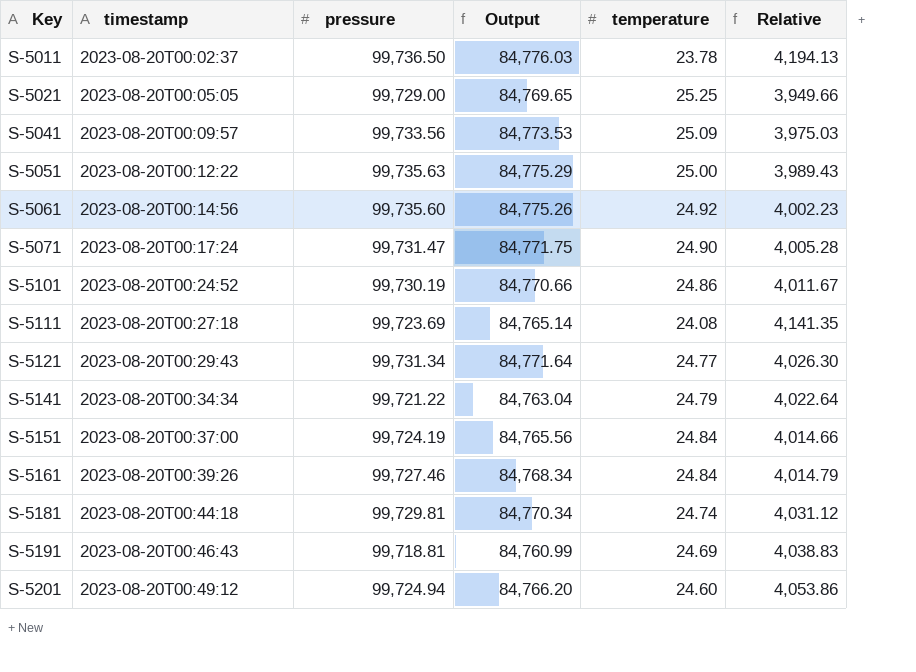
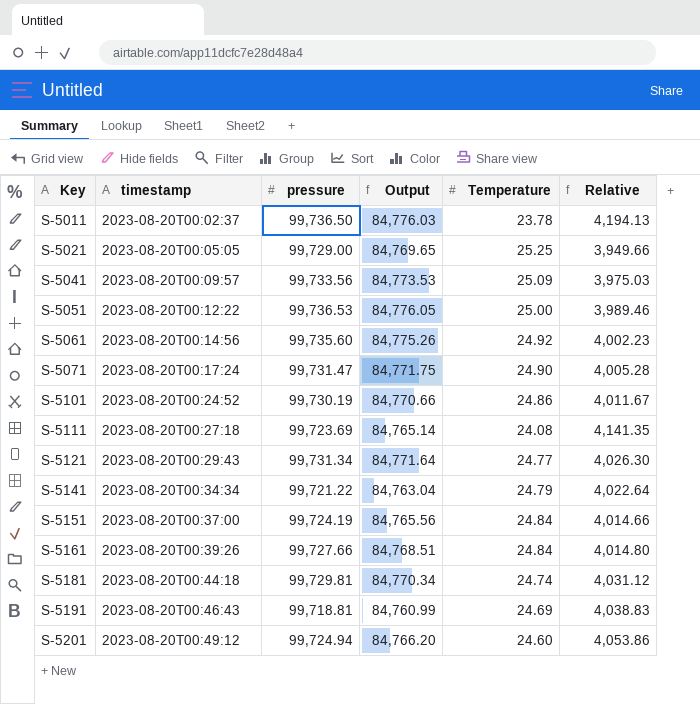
column name: temperature -> Temperature
S-5051 | pressure: 99,735.63 -> 99,736.53
S-5051 | Output: 84,775.29 -> 84,776.05
S-5051 | Relative: 3,989.43 -> 3,989.46
S-5161 | pressure: 99,727.46 -> 99,727.66
S-5161 | Output: 84,768.34 -> 84,768.51
S-5161 | Relative: 4,014.79 -> 4,014.80

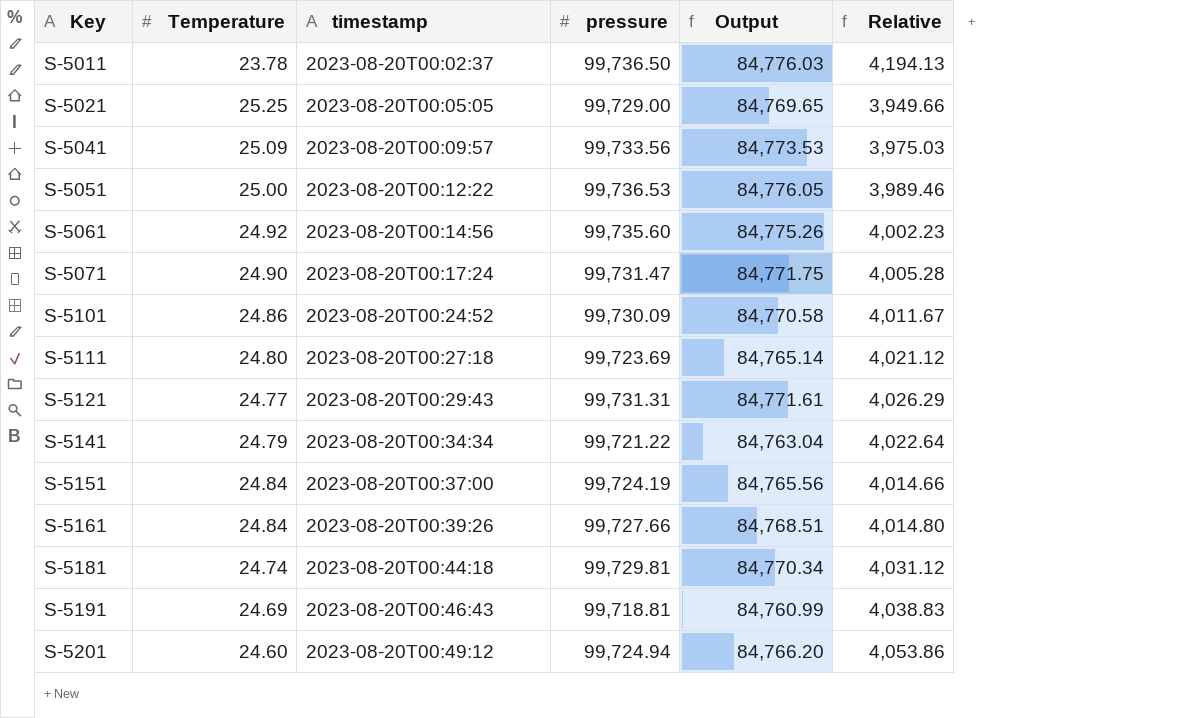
column Temperature | position: 5 -> 2
S-5101 | pressure: 99,730.19 -> 99,730.09
S-5101 | Output: 84,770.66 -> 84,770.58
S-5111 | Temperature: 24.08 -> 24.80
S-5111 | Relative: 4,141.35 -> 4,021.12
S-5121 | pressure: 99,731.34 -> 99,731.31
S-5121 | Output: 84,771.64 -> 84,771.61
S-5121 | Relative: 4,026.30 -> 4,026.29

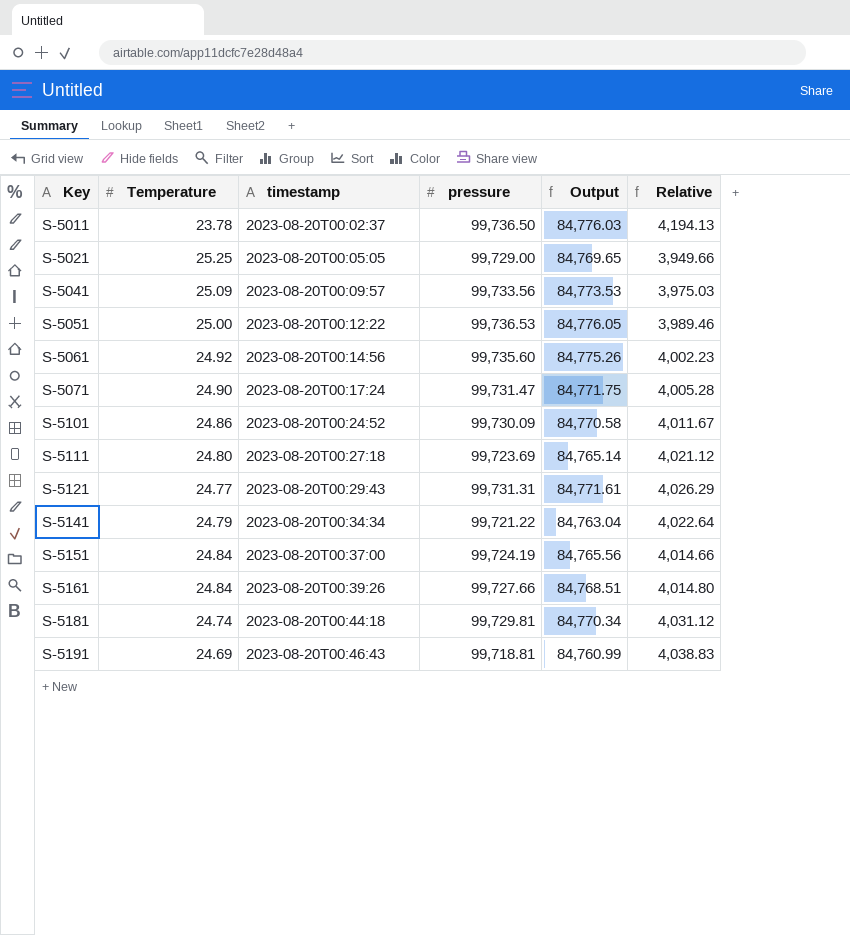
row S-5201: 24.60 | 2023-08-20T00:49:12 | 99,724.94 | 84,766.20 | 4,053.86 -> none

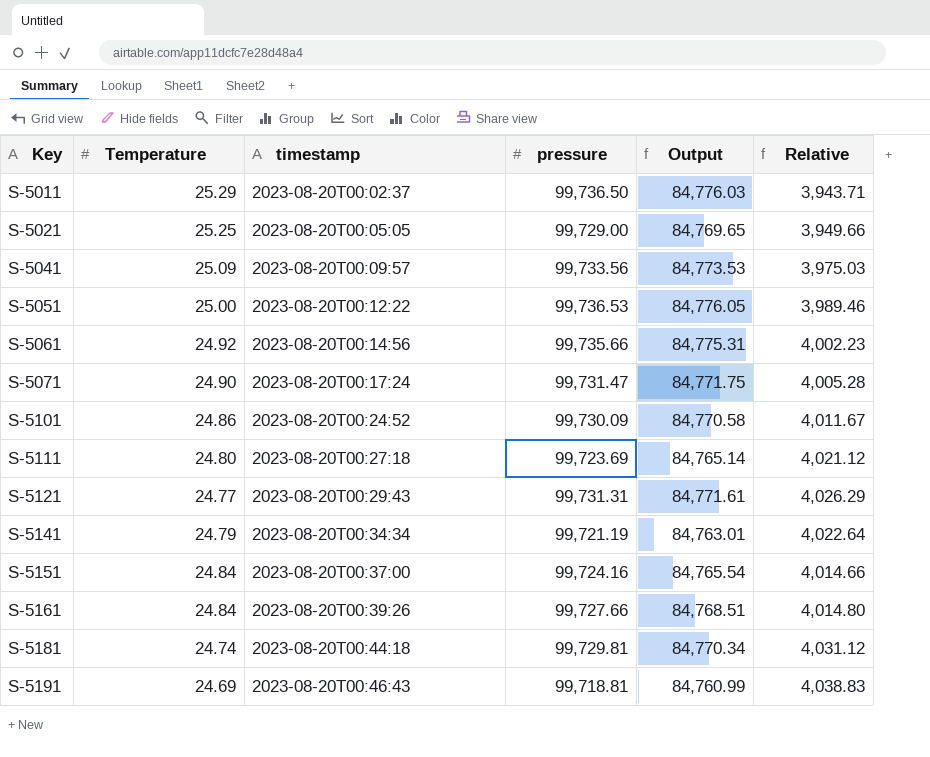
S-5011 | Temperature: 23.78 -> 25.29
S-5011 | Relative: 4,194.13 -> 3,943.71
S-5061 | pressure: 99,735.60 -> 99,735.66
S-5061 | Output: 84,775.26 -> 84,775.31
S-5141 | pressure: 99,721.22 -> 99,721.19
S-5141 | Output: 84,763.04 -> 84,763.01
S-5151 | pressure: 99,724.19 -> 99,724.16
S-5151 | Output: 84,765.56 -> 84,765.54

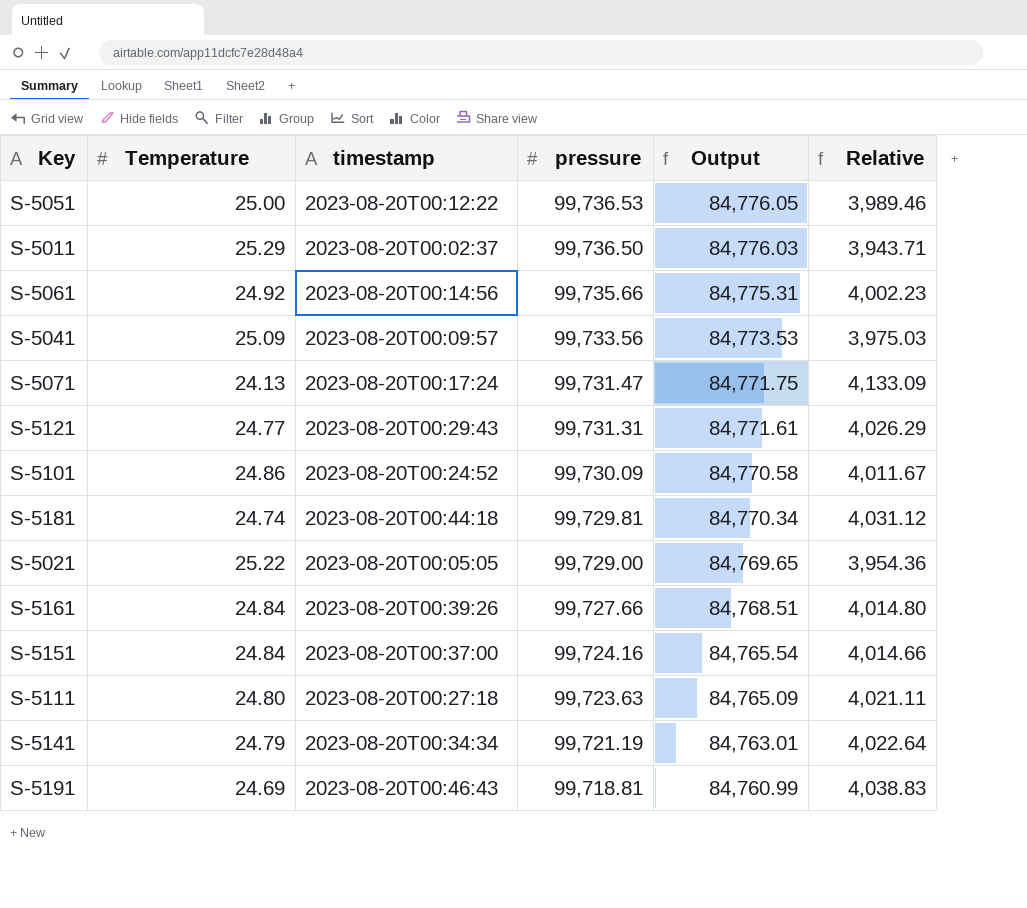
row order: Key ascending -> pressure descending
S-5071 | Temperature: 24.90 -> 24.13
S-5071 | Relative: 4,005.28 -> 4,133.09
S-5021 | Temperature: 25.25 -> 25.22
S-5021 | Relative: 3,949.66 -> 3,954.36
S-5111 | pressure: 99,723.69 -> 99,723.63
S-5111 | Output: 84,765.14 -> 84,765.09
S-5111 | Relative: 4,021.12 -> 4,021.11

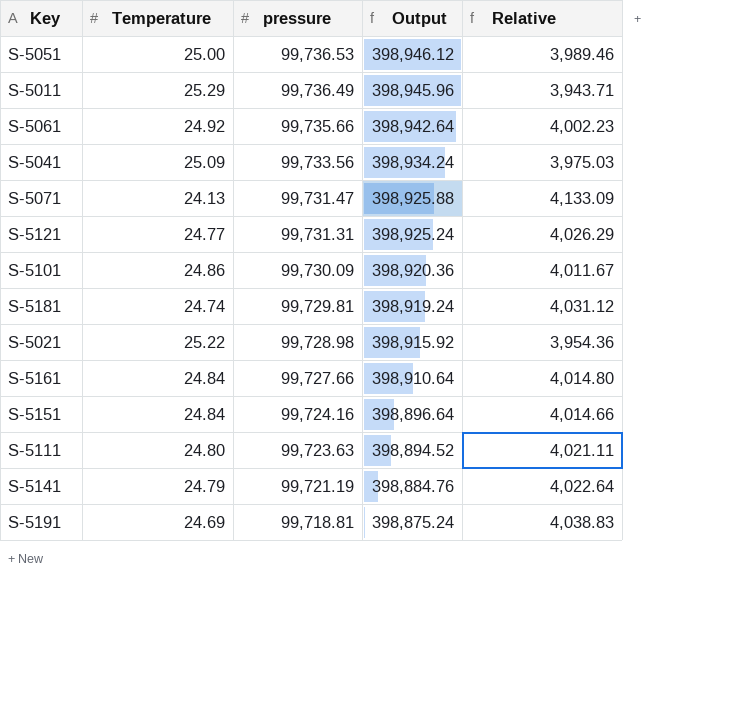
column timestamp | position: 3 -> none
column Output | formula: [pressure] * 0.85 -> [pressure] * 4
S-5011 | pressure: 99,736.50 -> 99,736.49
S-5021 | pressure: 99,729.00 -> 99,728.98

